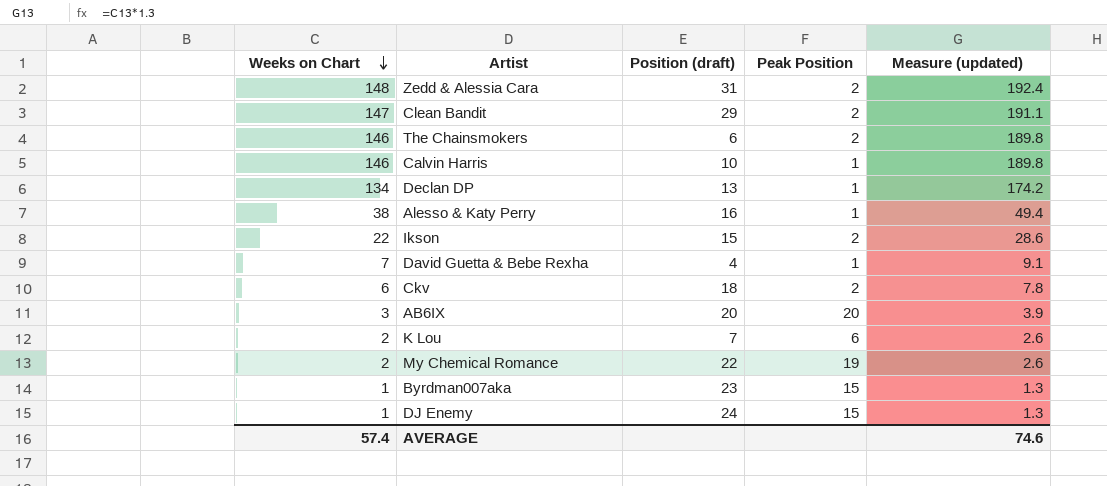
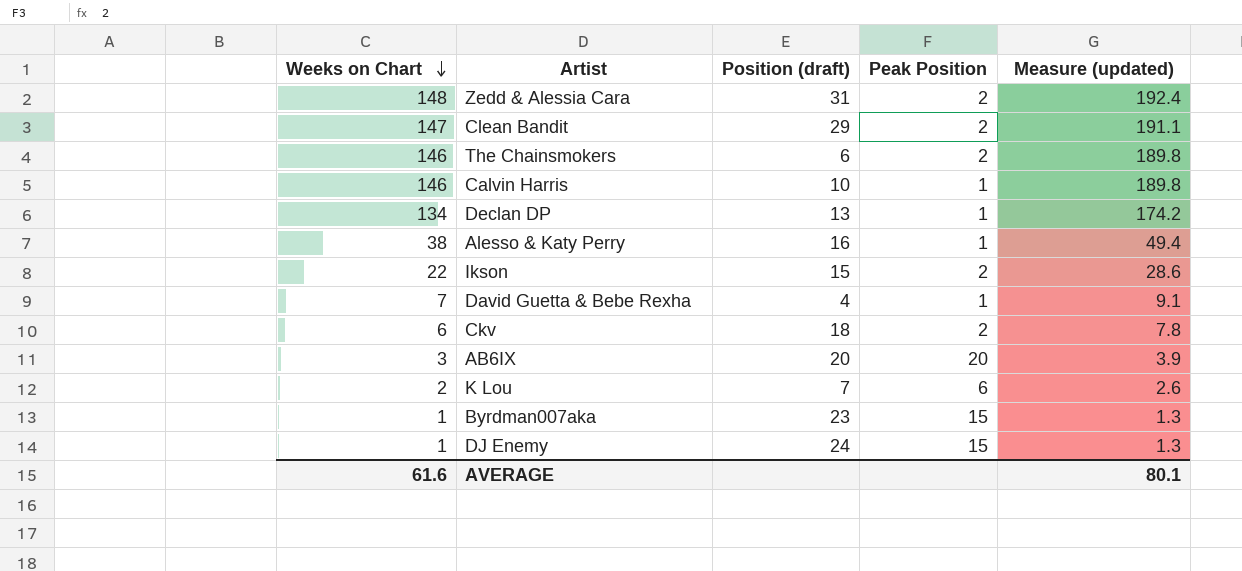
row My Chemical Romance: 2 | 22 | 19 | 2.6 -> none
AVERAGE | Weeks on Chart: 57.4 -> 61.6
AVERAGE | Measure (updated): 74.6 -> 80.1

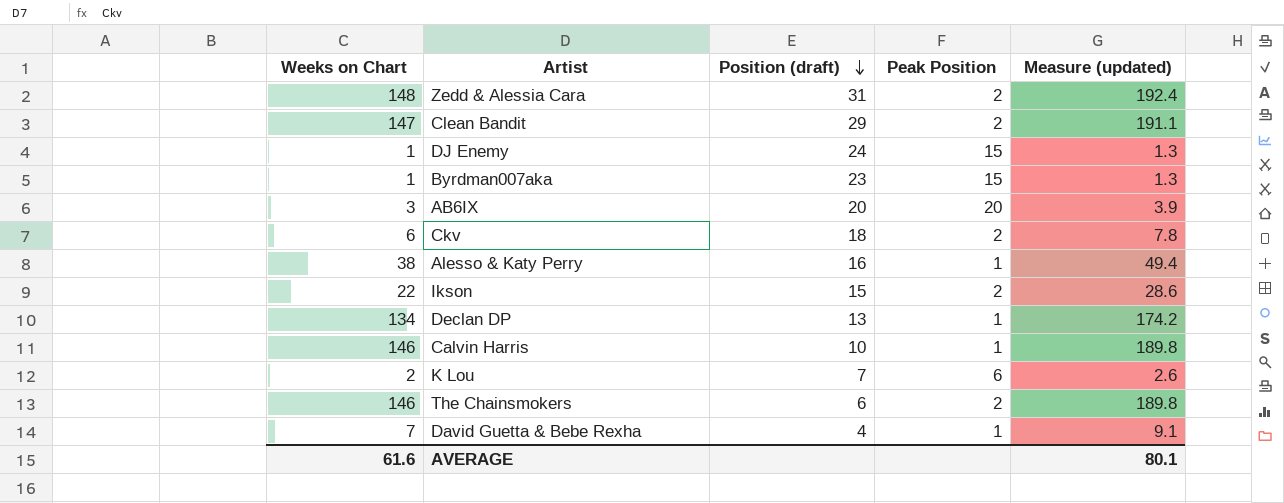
row order: Weeks on Chart descending -> Position (draft) descending

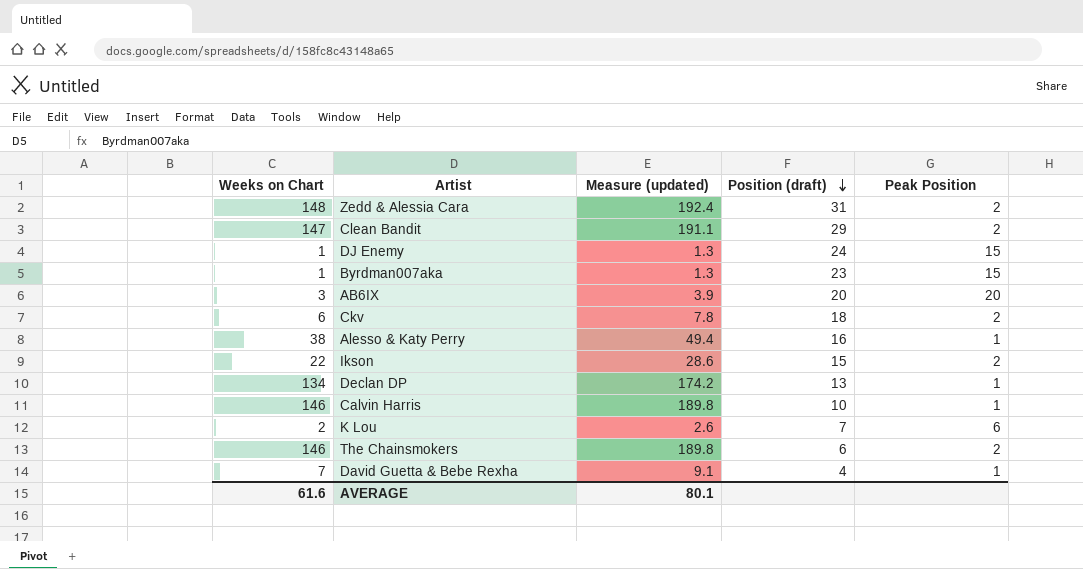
column Measure (updated) | position: 5 -> 3

